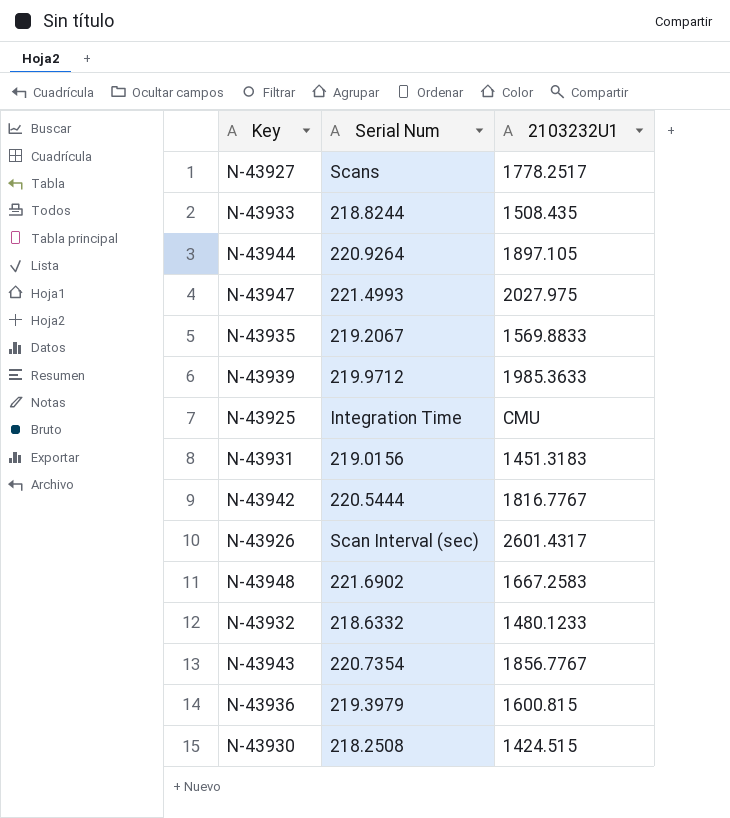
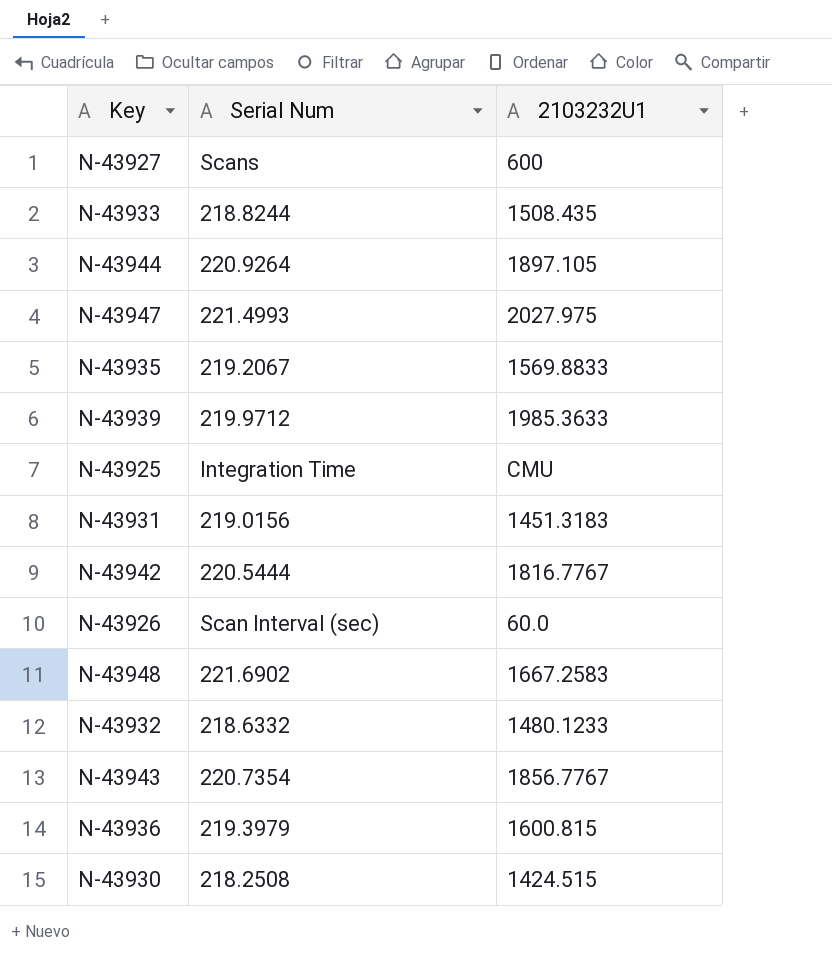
N-43927 | 2103232U1: 1778.2517 -> 600
N-43926 | 2103232U1: 2601.4317 -> 60.0

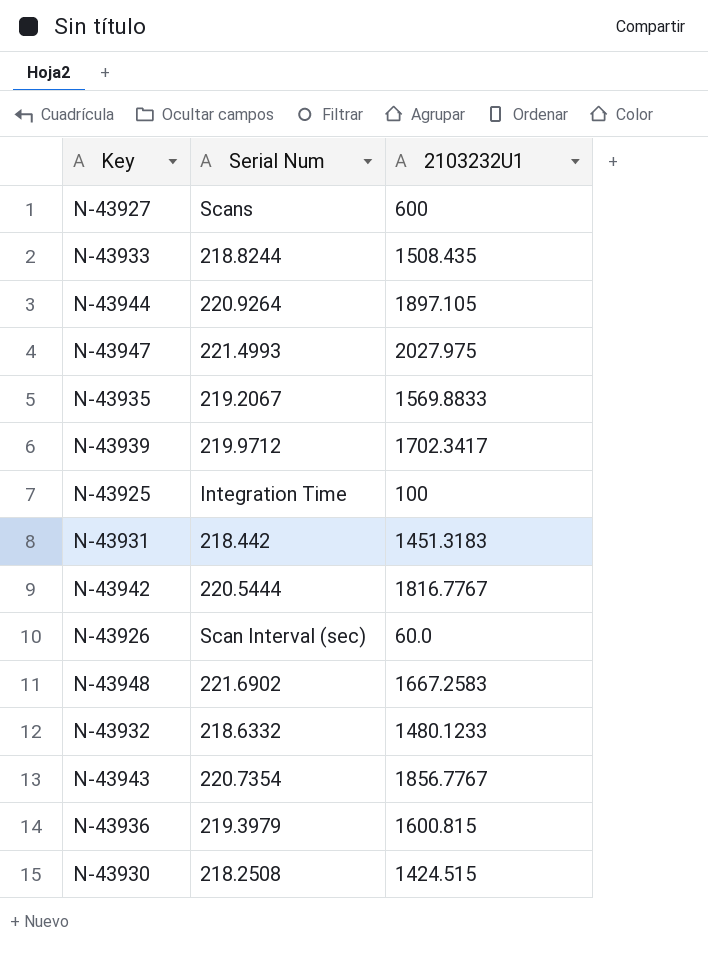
N-43939 | 2103232U1: 1985.3633 -> 1702.3417
N-43925 | 2103232U1: CMU -> 100
N-43931 | Serial Num: 219.0156 -> 218.442

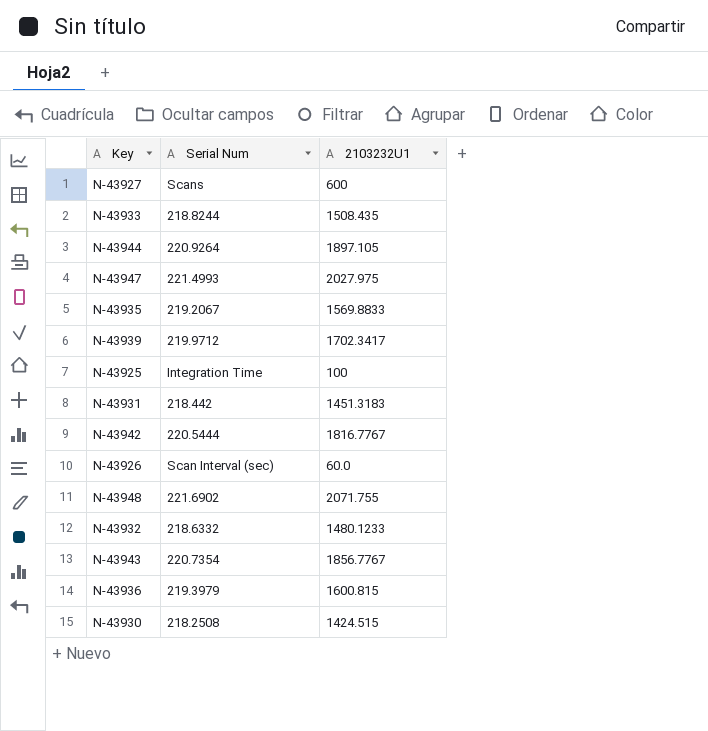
N-43948 | 2103232U1: 1667.2583 -> 2071.755

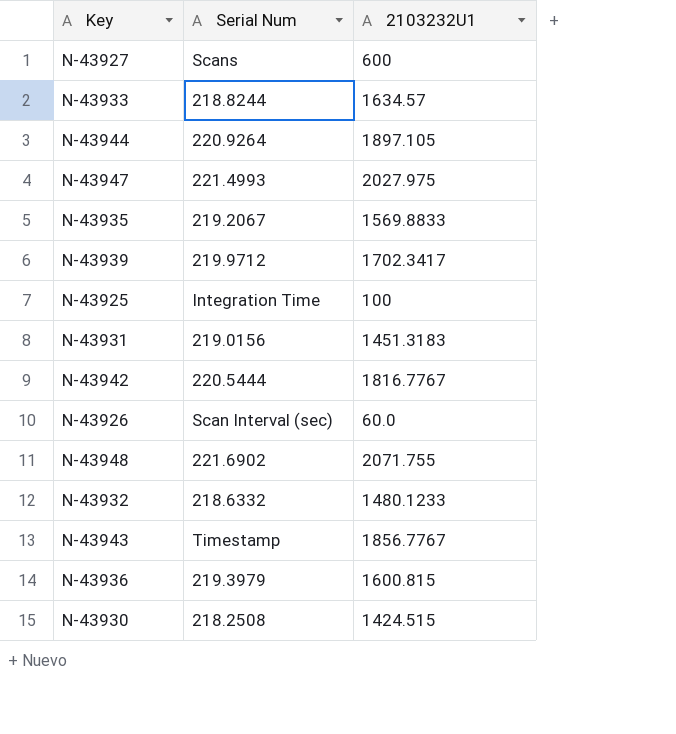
N-43933 | 2103232U1: 1508.435 -> 1634.57
N-43931 | Serial Num: 218.442 -> 219.0156
N-43943 | Serial Num: 220.7354 -> Timestamp

